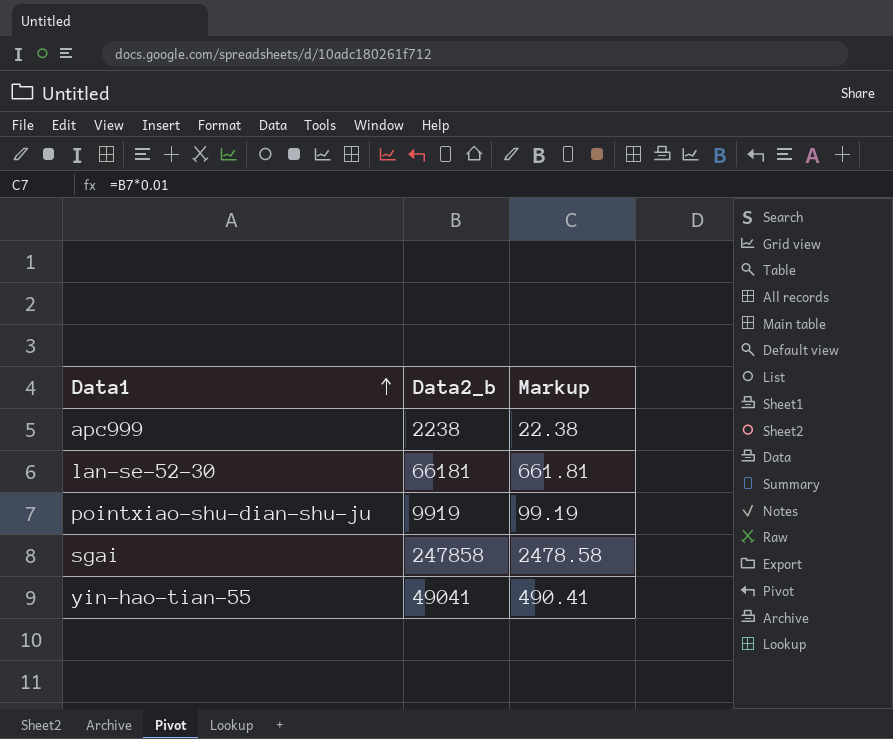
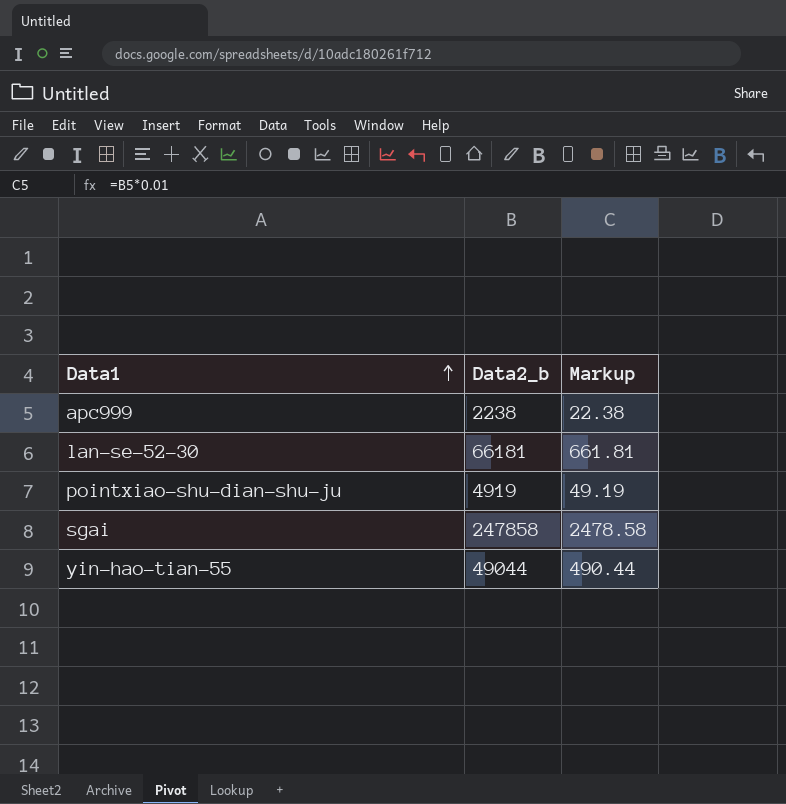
pointxiao-shu-dian-shu-ju | Data2_b: 9919 -> 4919
pointxiao-shu-dian-shu-ju | Markup: 99.19 -> 49.19
yin-hao-tian-55 | Data2_b: 49041 -> 49044
yin-hao-tian-55 | Markup: 490.41 -> 490.44

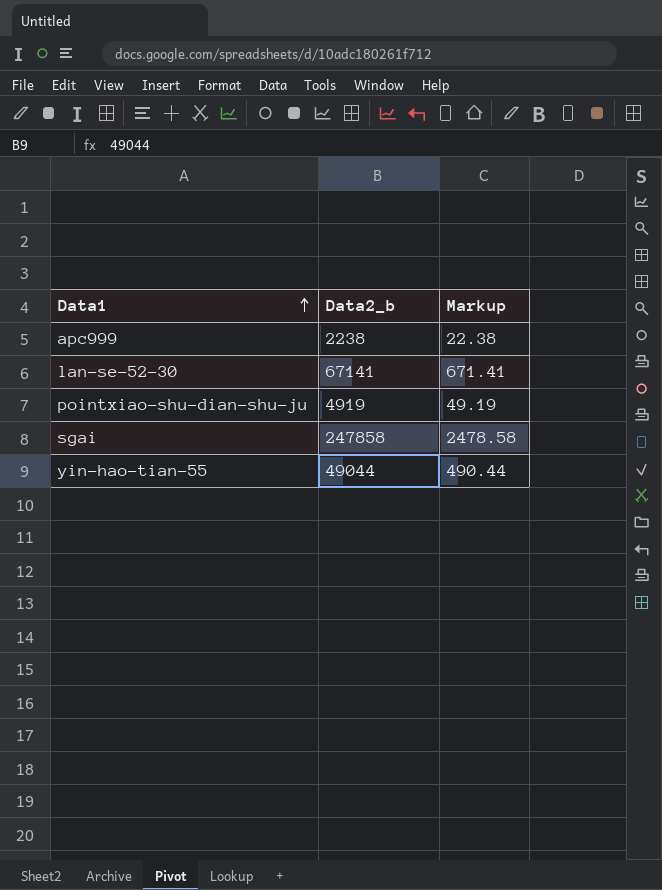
lan-se-52-30 | Data2_b: 66181 -> 67141
lan-se-52-30 | Markup: 661.81 -> 671.41

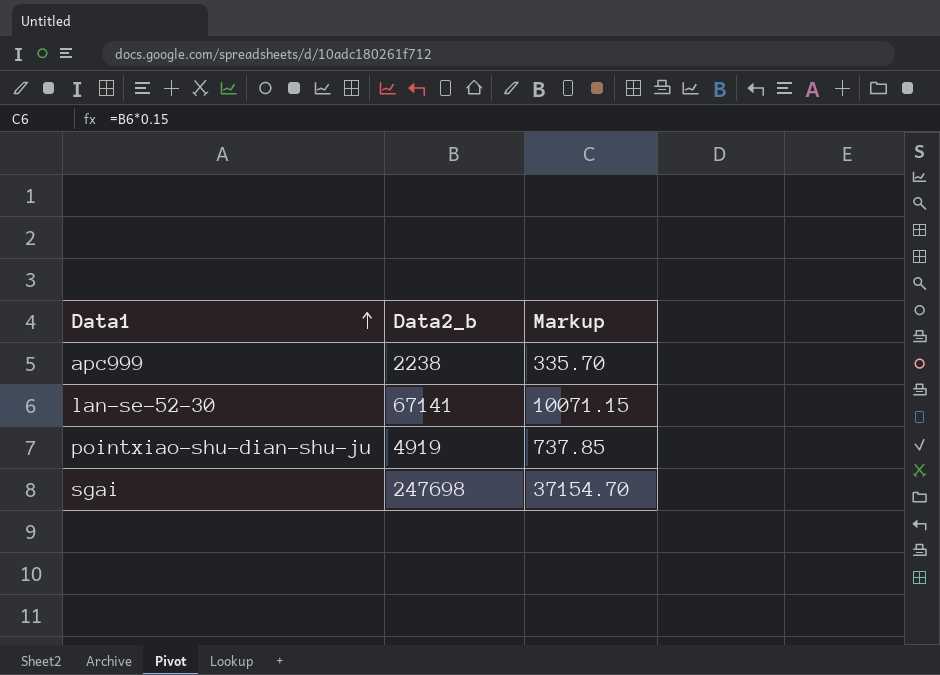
column Markup | formula: [Data2_b] * 0.01 -> [Data2_b] * 0.15
row yin-hao-tian-55: 49044 | 490.44 -> none
sgai | Data2_b: 247858 -> 247698

